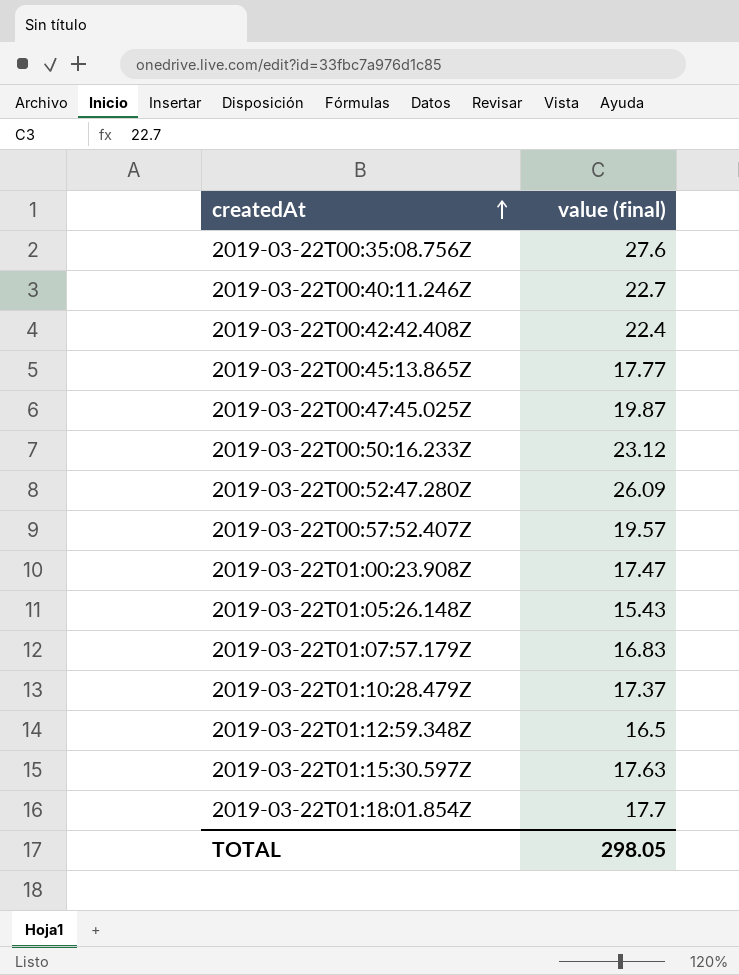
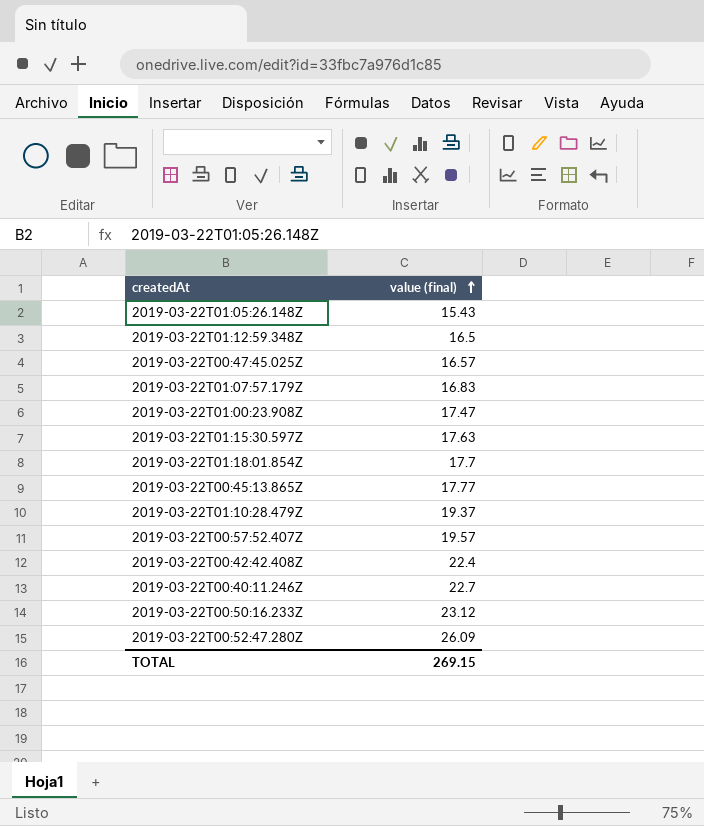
row order: createdAt ascending -> value (final) ascending
row 2019-03-22T00:35:08.756Z: 27.6 -> none
2019-03-22T00:47:45.025Z | value (final): 19.87 -> 16.57
2019-03-22T01:10:28.479Z | value (final): 17.37 -> 19.37
TOTAL | value (final): 298.05 -> 269.15

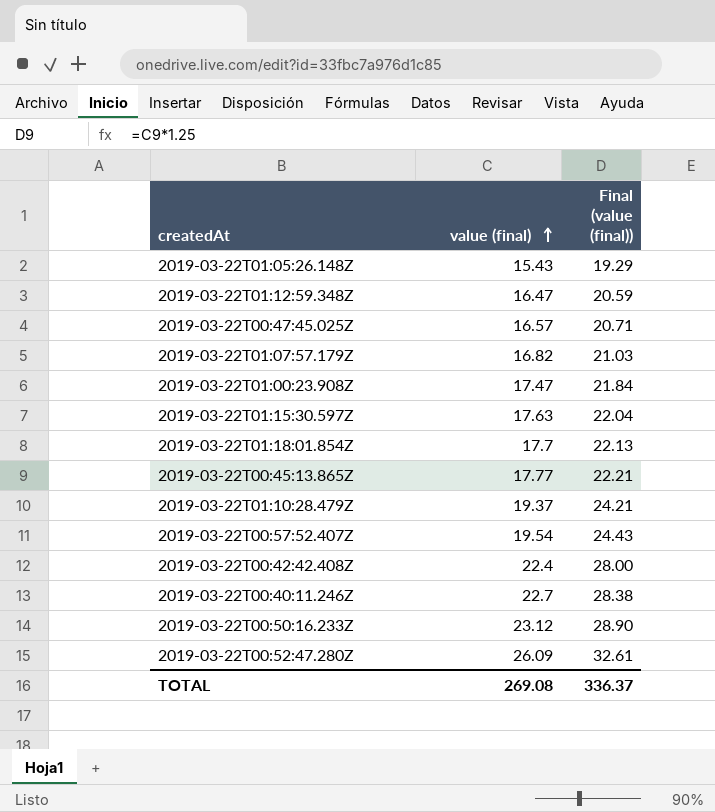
column Final (value (final)) | formula: none -> [value (final)] * 1.25
2019-03-22T01:12:59.348Z | value (final): 16.5 -> 16.47
2019-03-22T01:07:57.179Z | value (final): 16.83 -> 16.82
2019-03-22T00:57:52.407Z | value (final): 19.57 -> 19.54
TOTAL | value (final): 269.15 -> 269.08

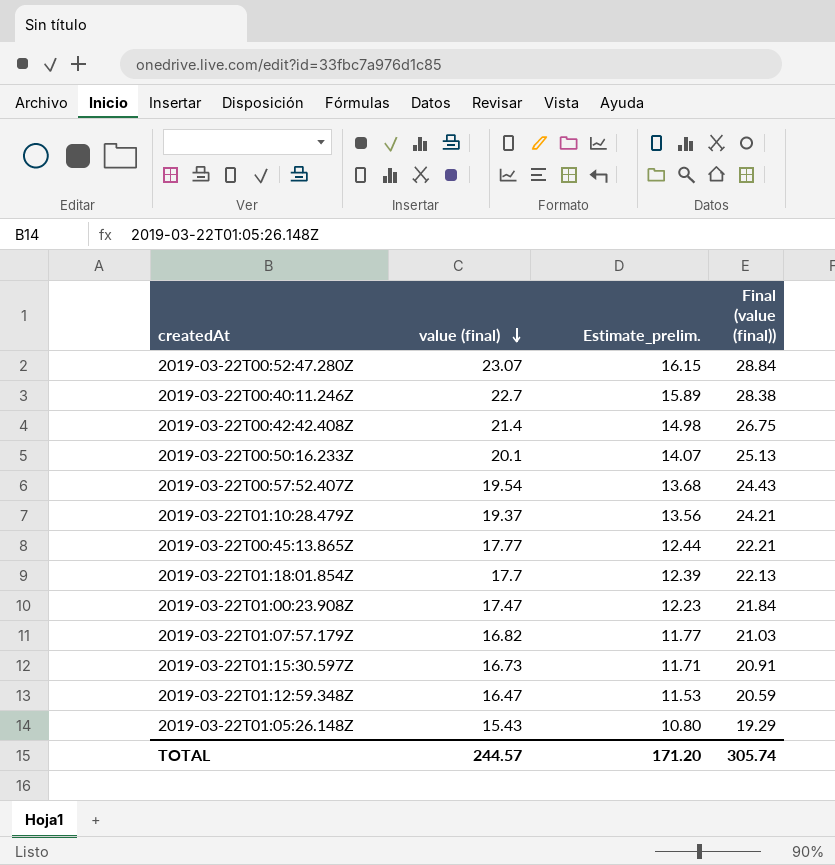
row order: value (final) ascending -> value (final) descending
column Estimate_prelim. | formula: none -> [value (final)] * 0.7
row 2019-03-22T00:47:45.025Z: 16.57 | 20.71 -> none
2019-03-22T00:52:47.280Z | value (final): 26.09 -> 23.07
2019-03-22T00:52:47.280Z | Final (value (final)): 32.61 -> 28.84
2019-03-22T00:42:42.408Z | value (final): 22.4 -> 21.4
2019-03-22T00:42:42.408Z | Final (value (final)): 28.00 -> 26.75
2019-03-22T00:50:16.233Z | value (final): 23.12 -> 20.1
2019-03-22T00:50:16.233Z | Final (value (final)): 28.90 -> 25.13
2019-03-22T01:15:30.597Z | value (final): 17.63 -> 16.73
2019-03-22T01:15:30.597Z | Final (value (final)): 22.04 -> 20.91
TOTAL | value (final): 269.08 -> 244.57
TOTAL | Final (value (final)): 336.37 -> 305.74

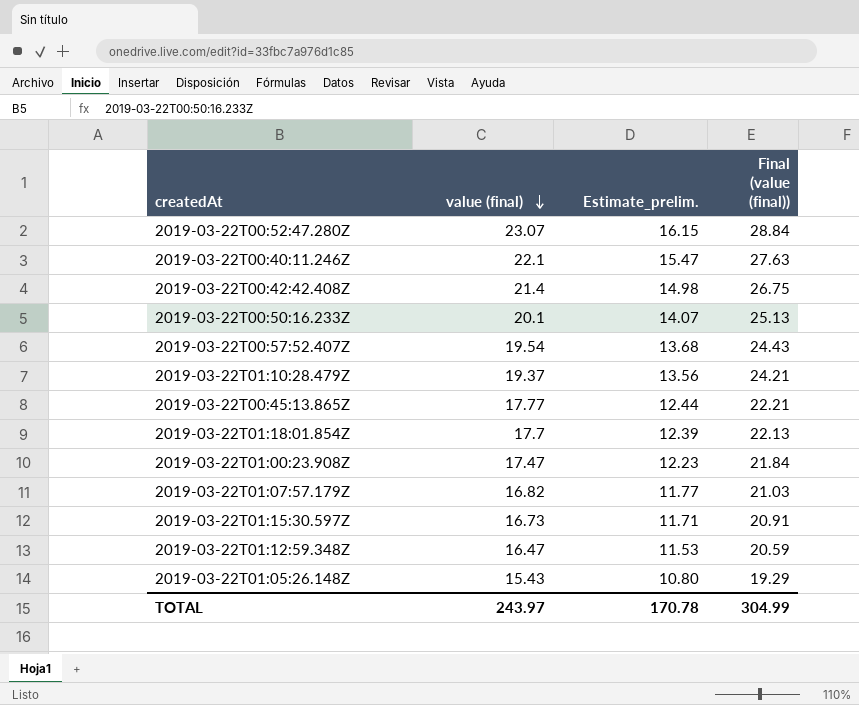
2019-03-22T00:40:11.246Z | value (final): 22.7 -> 22.1
2019-03-22T00:40:11.246Z | Estimate_prelim.: 15.89 -> 15.47
2019-03-22T00:40:11.246Z | Final (value (final)): 28.38 -> 27.63
TOTAL | value (final): 244.57 -> 243.97
TOTAL | Estimate_prelim.: 171.20 -> 170.78
TOTAL | Final (value (final)): 305.74 -> 304.99

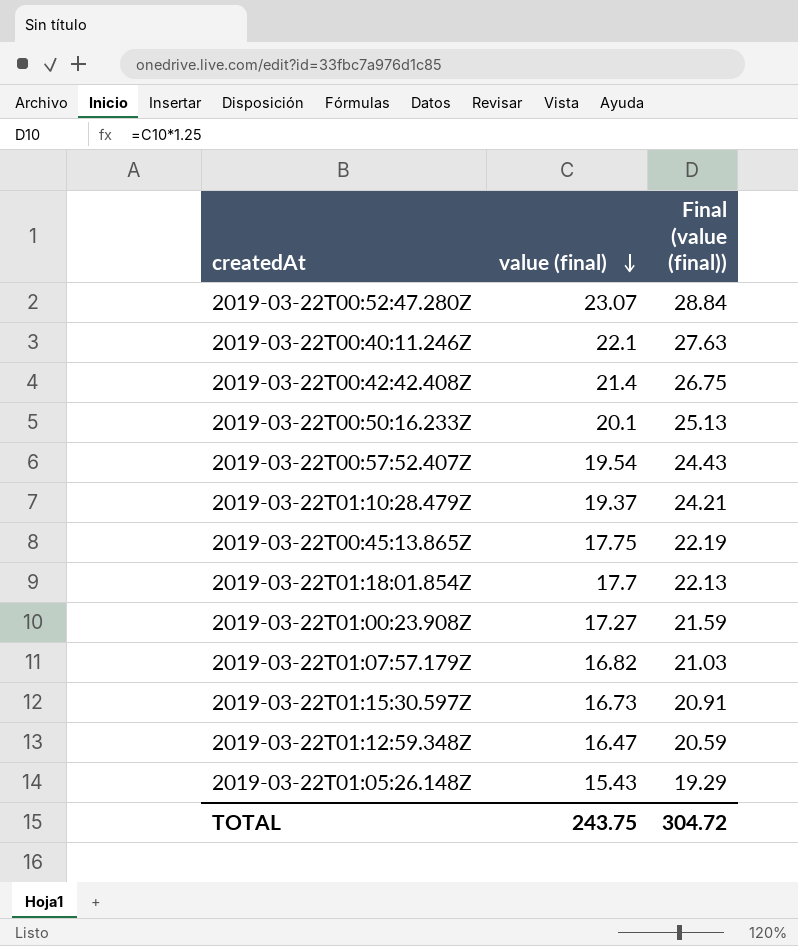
column Estimate_prelim. | formula: [value (final)] * 0.7 -> none
2019-03-22T00:45:13.865Z | value (final): 17.77 -> 17.75
2019-03-22T00:45:13.865Z | Final (value (final)): 22.21 -> 22.19
2019-03-22T01:00:23.908Z | value (final): 17.47 -> 17.27
2019-03-22T01:00:23.908Z | Final (value (final)): 21.84 -> 21.59
TOTAL | value (final): 243.97 -> 243.75
TOTAL | Final (value (final)): 304.99 -> 304.72

